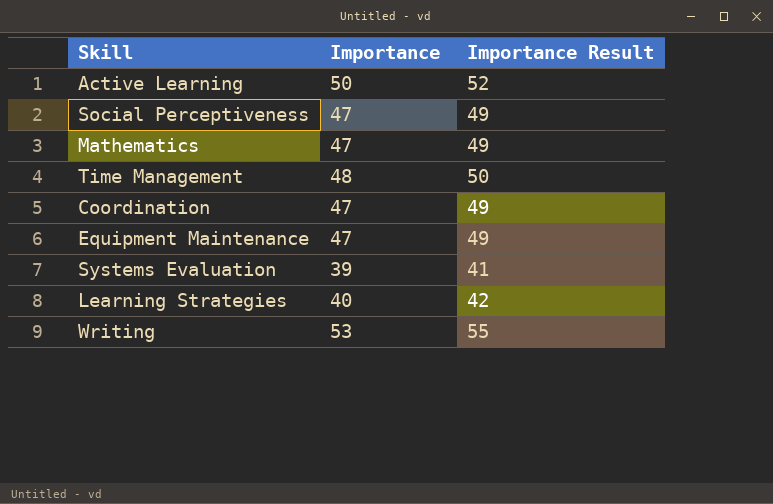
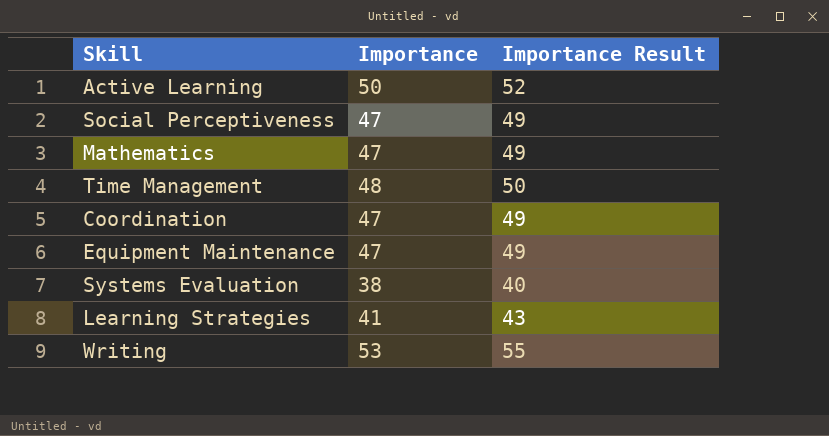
Systems Evaluation | Importance: 39 -> 38
Systems Evaluation | Importance Result: 41 -> 40
Learning Strategies | Importance: 40 -> 41
Learning Strategies | Importance Result: 42 -> 43

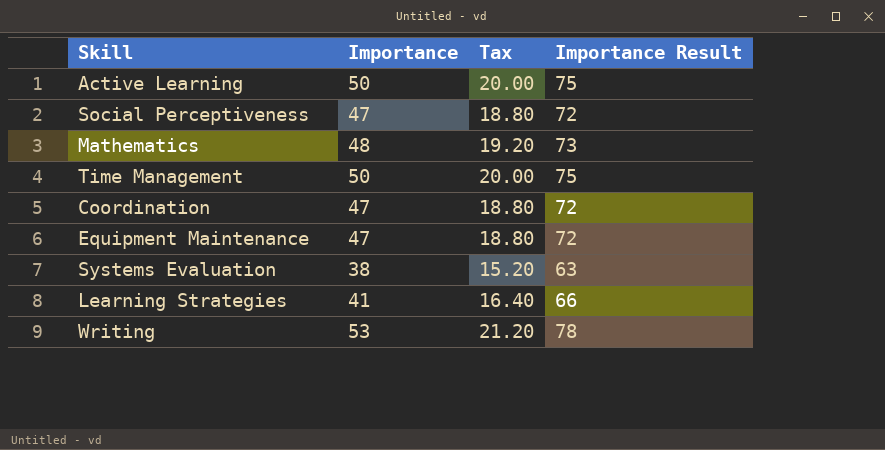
column Tax | formula: none -> [Importance] * 0.4
column Importance Result | formula: [Importance] + 2 -> [Importance] + 25
Mathematics | Importance: 47 -> 48
Time Management | Importance: 48 -> 50

